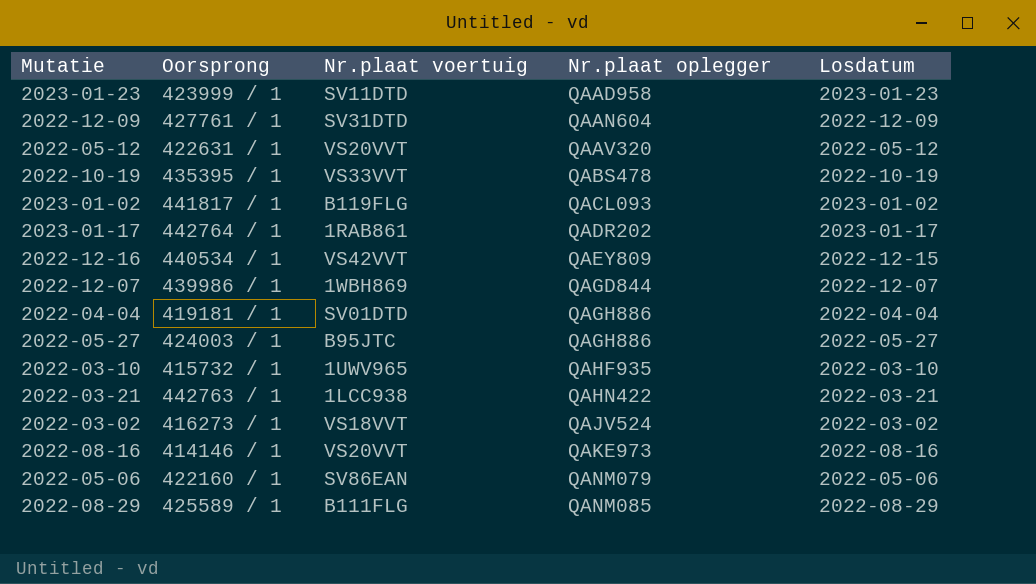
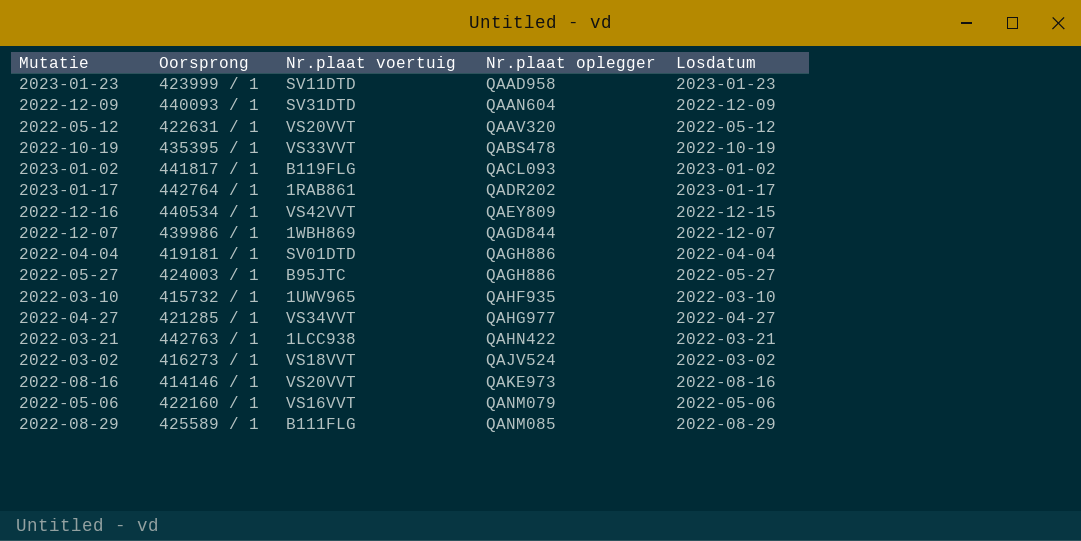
2022-12-09 | Oorsprong: 427761 / 1 -> 440093 / 1
row 2022-04-27: none -> 421285 / 1 | VS34VVT | QAHG977 | 2022-04-27
2022-05-06 | Nr.plaat voertuig: SV86EAN -> VS16VVT

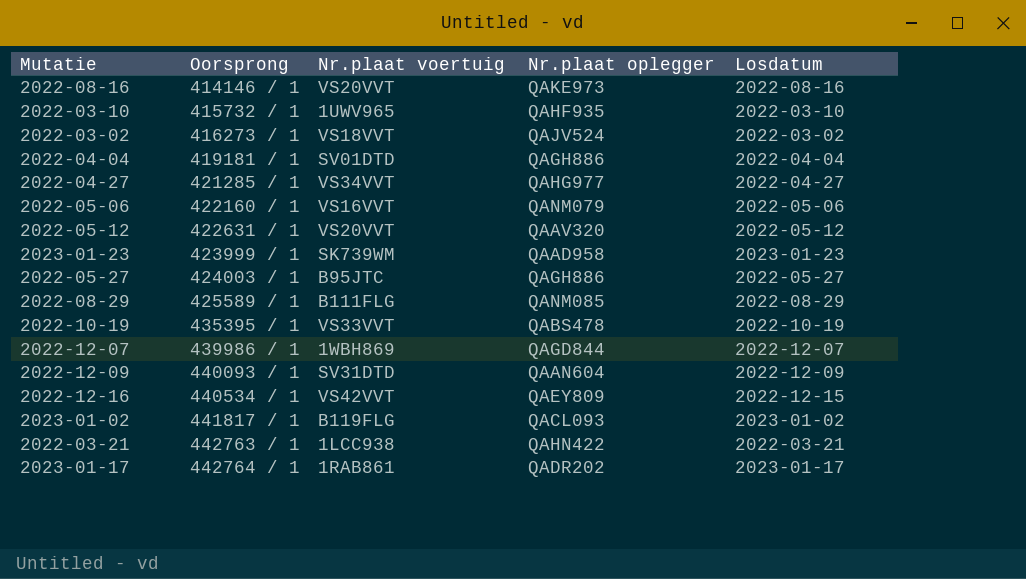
row order: Nr.plaat oplegger ascending -> Oorsprong ascending
2023-01-23 | Nr.plaat voertuig: SV11DTD -> SK739WM

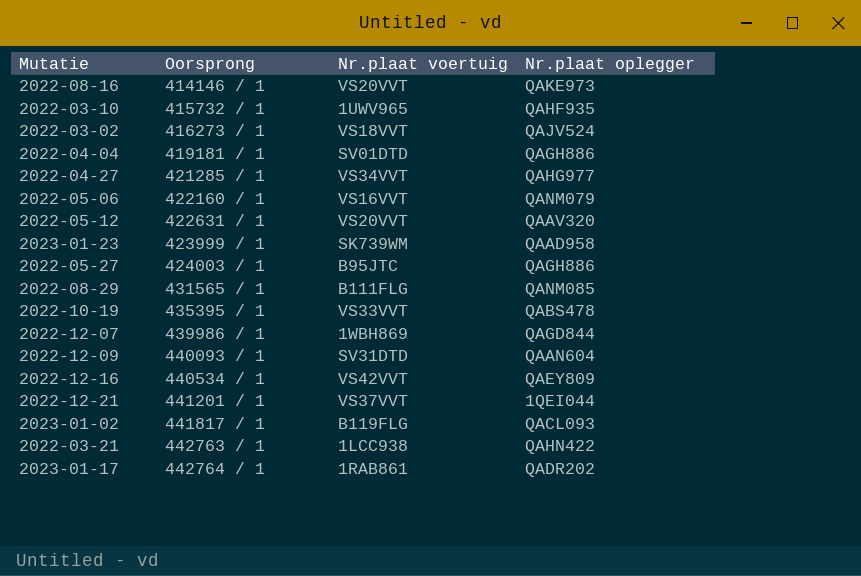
column Losdatum | position: 5 -> none
2022-08-29 | Oorsprong: 425589 / 1 -> 431565 / 1
row 2022-12-21: none -> 441201 / 1 | VS37VVT | 1QEI044

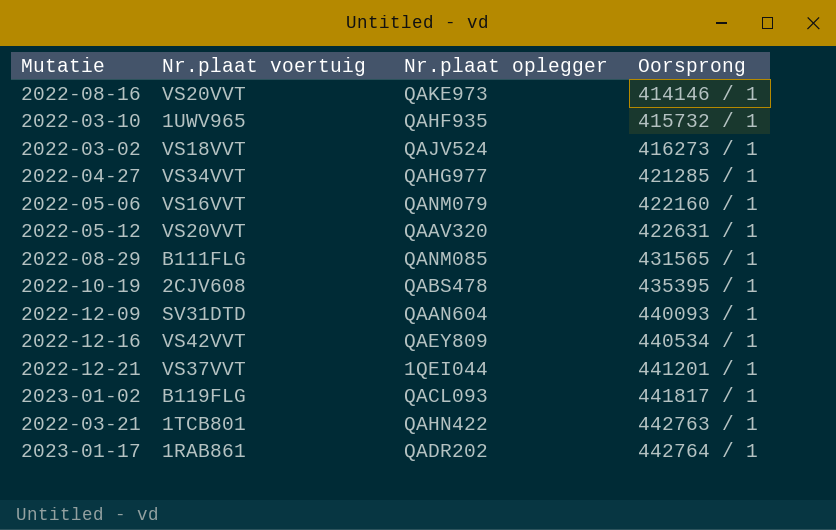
column Oorsprong | position: 2 -> 4
row 2022-04-04: 419181 / 1 | SV01DTD | QAGH886 -> none
row 2023-01-23: 423999 / 1 | SK739WM | QAAD958 -> none
row 2022-05-27: 424003 / 1 | B95JTC | QAGH886 -> none
row 2022-12-07: 439986 / 1 | 1WBH869 | QAGD844 -> none
2022-10-19 | Nr.plaat voertuig: VS33VVT -> 2CJV608
2022-03-21 | Nr.plaat voertuig: 1LCC938 -> 1TCB801

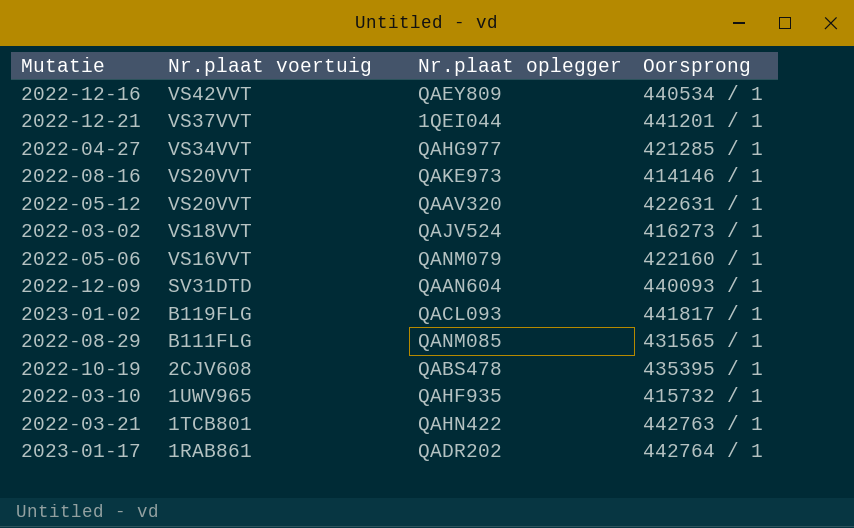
row order: Oorsprong ascending -> Nr.plaat voertuig descending

